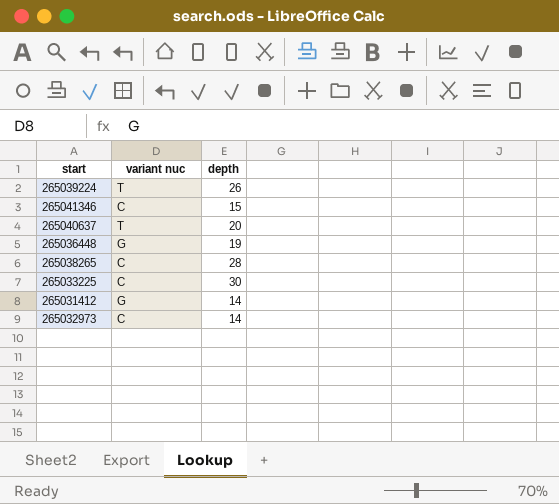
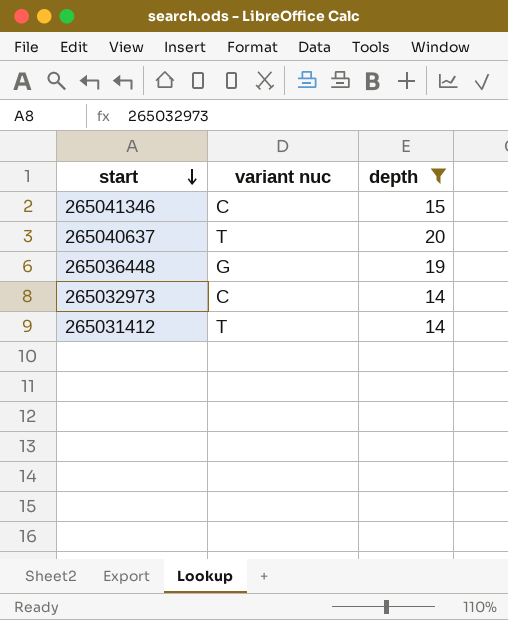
filter: none -> depth <= 20
row order: none -> start descending
265031412 | variant nuc: G -> T

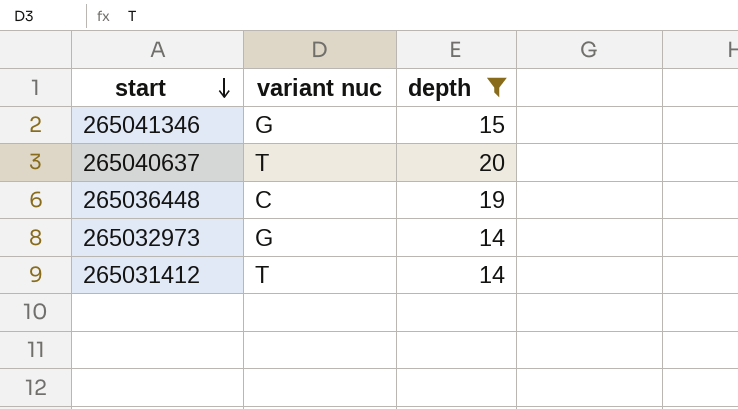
265041346 | variant nuc: C -> G
265036448 | variant nuc: G -> C
265032973 | variant nuc: C -> G

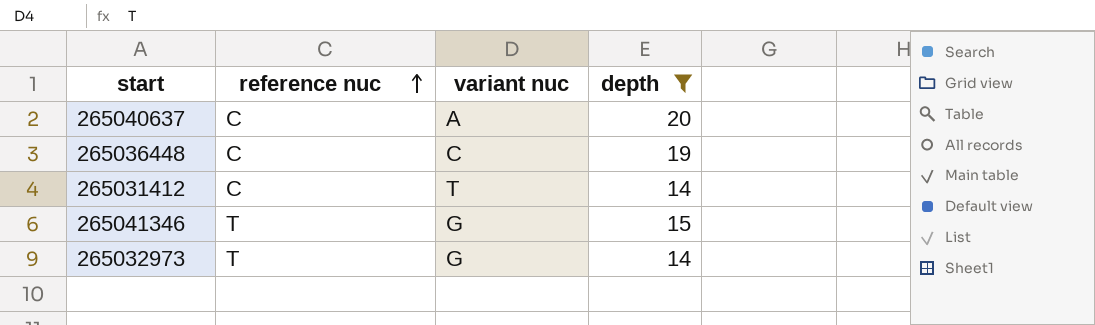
row order: start descending -> reference nuc ascending
column reference nuc | position: none -> 2
265040637 | variant nuc: T -> A

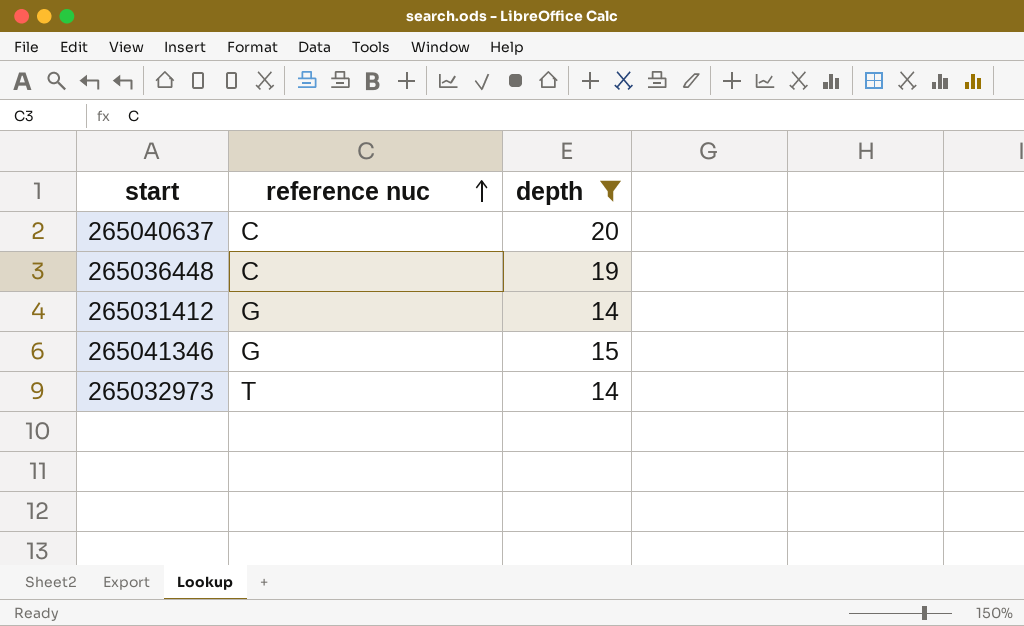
column variant nuc | position: 3 -> none
265031412 | reference nuc: C -> G
265041346 | reference nuc: T -> G

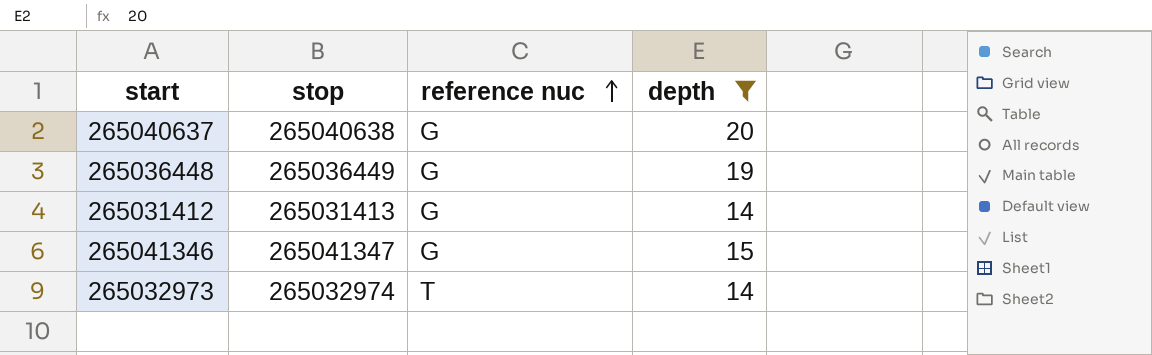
column stop | position: none -> 2
265040637 | reference nuc: C -> G
265036448 | reference nuc: C -> G

